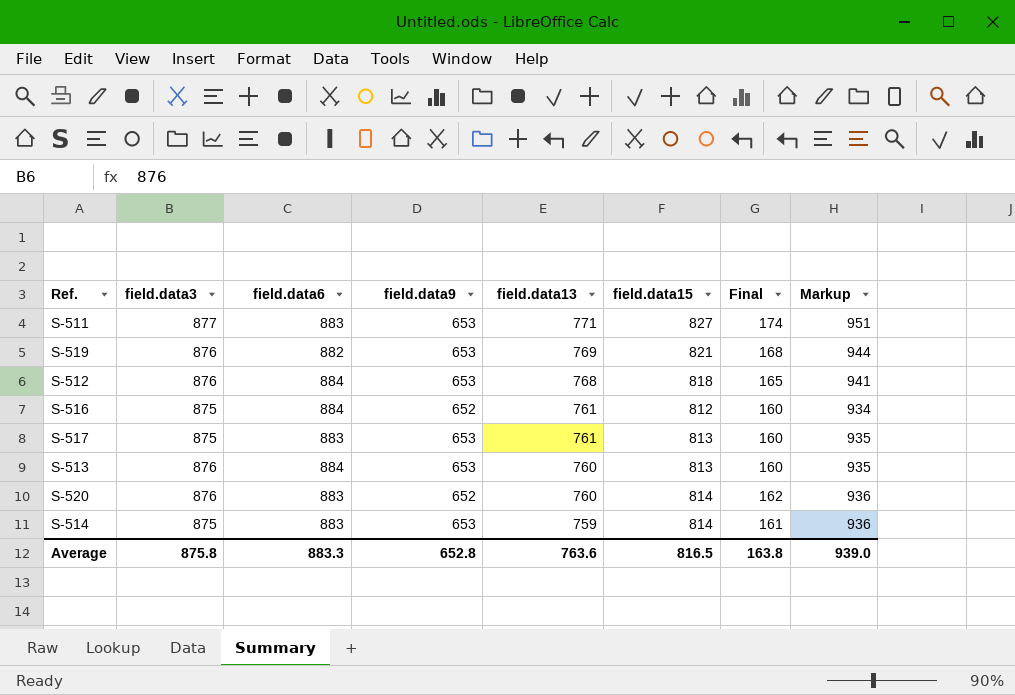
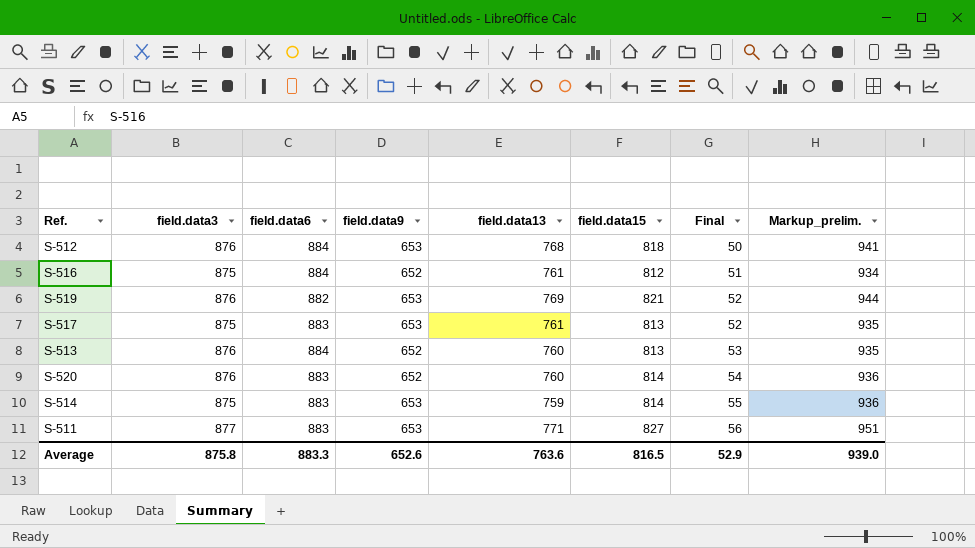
row order: field.data13 descending -> Final ascending
column Final | formula: [field.data15] - [field.data9] -> [field.data15] - [field.data13]
column name: Markup -> Markup_prelim.
S-513 | field.data9: 653 -> 652
Average | field.data9: 652.8 -> 652.6
Average | Final: 163.8 -> 52.9

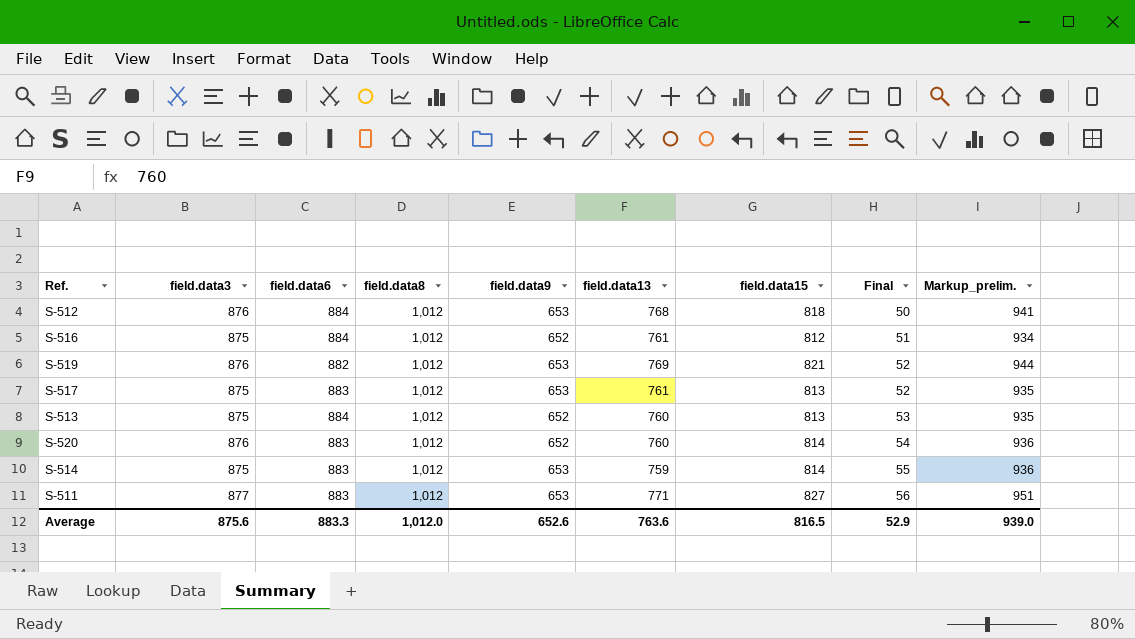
column field.data8 | position: none -> 4
S-513 | field.data3: 876 -> 875
Average | field.data3: 875.8 -> 875.6

